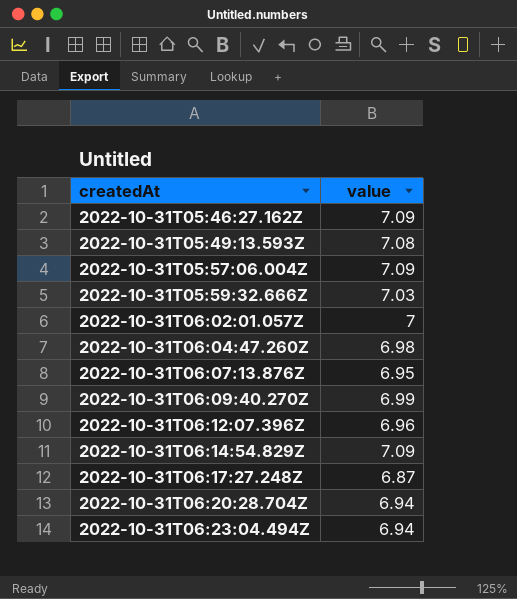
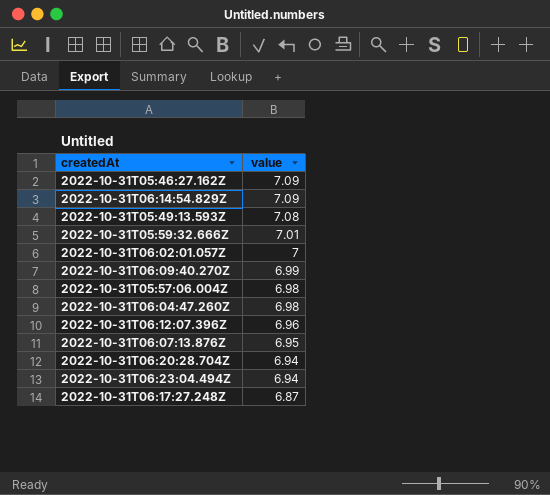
row order: createdAt ascending -> value descending
2022-10-31T05:59:32.666Z | value: 7.03 -> 7.01
2022-10-31T05:57:06.004Z | value: 7.09 -> 6.98

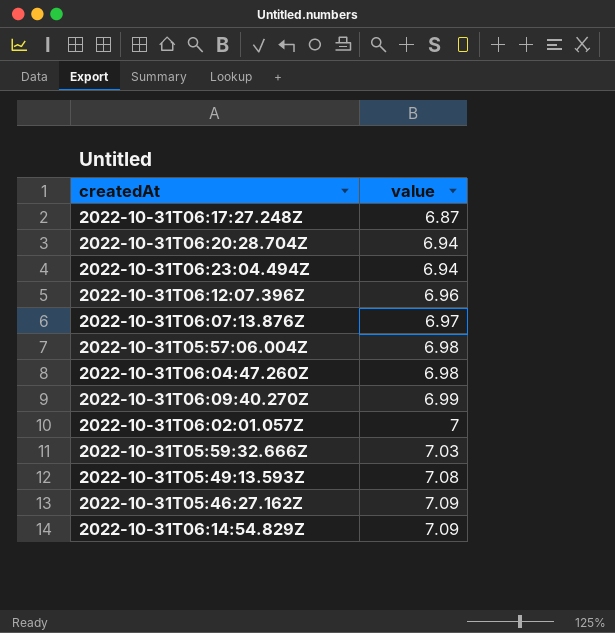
row order: value descending -> value ascending
2022-10-31T06:07:13.876Z | value: 6.95 -> 6.97
2022-10-31T05:59:32.666Z | value: 7.01 -> 7.03

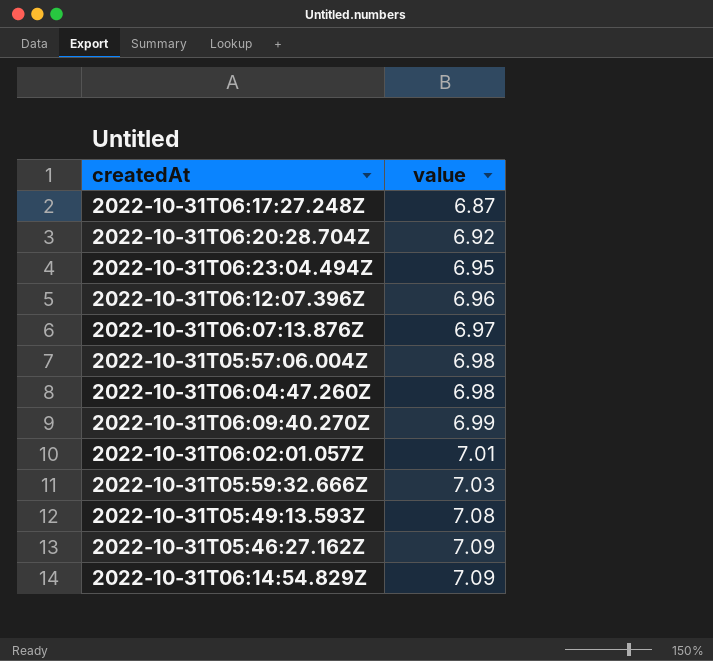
2022-10-31T06:20:28.704Z | value: 6.94 -> 6.92
2022-10-31T06:23:04.494Z | value: 6.94 -> 6.95
2022-10-31T06:02:01.057Z | value: 7 -> 7.01

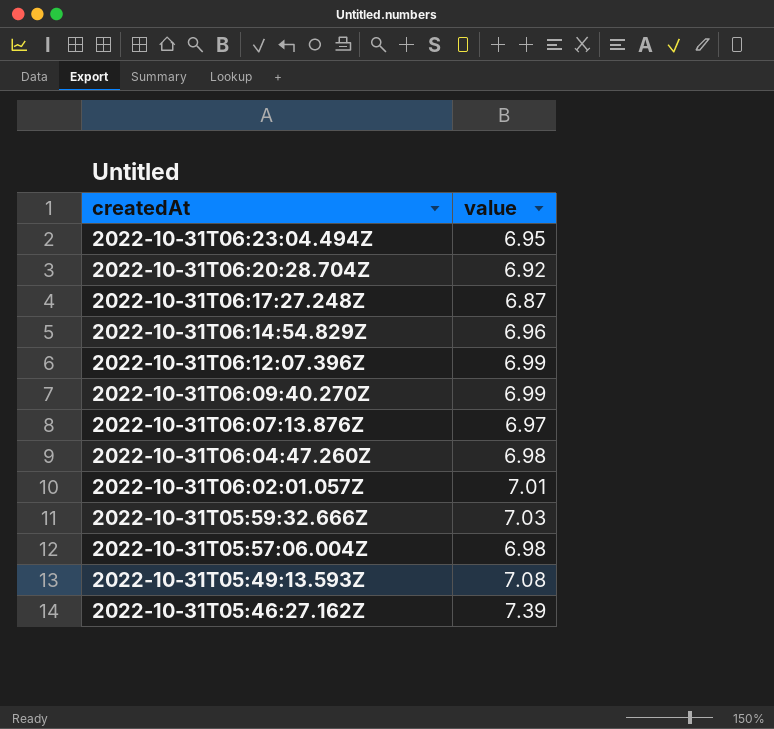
row order: value ascending -> createdAt descending
2022-10-31T06:14:54.829Z | value: 7.09 -> 6.96
2022-10-31T06:12:07.396Z | value: 6.96 -> 6.99
2022-10-31T05:46:27.162Z | value: 7.09 -> 7.39

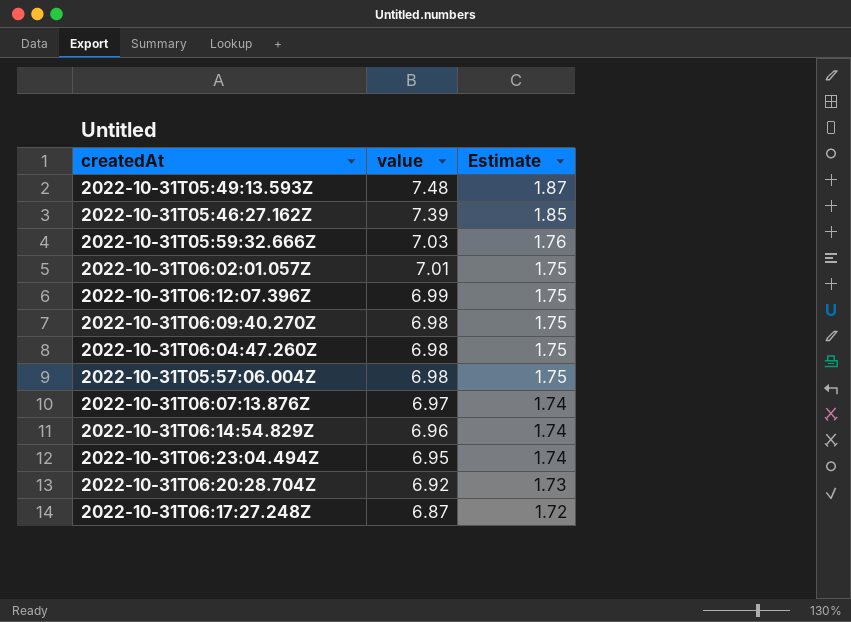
row order: createdAt descending -> value descending
column Estimate | formula: none -> [value] * 0.25
2022-10-31T05:49:13.593Z | value: 7.08 -> 7.48
2022-10-31T06:09:40.270Z | value: 6.99 -> 6.98

